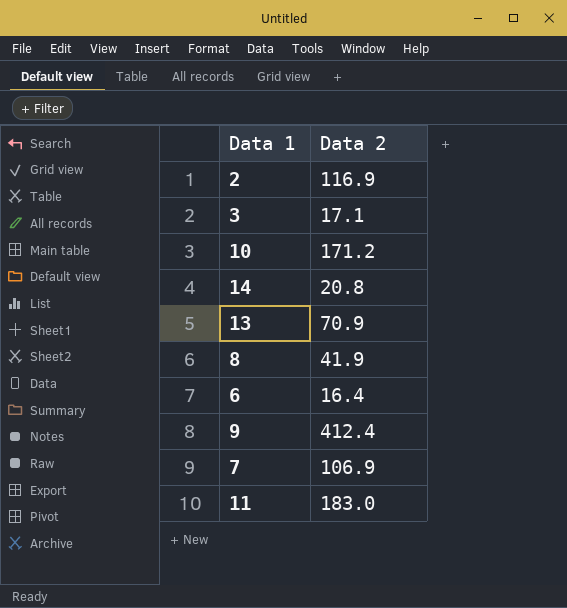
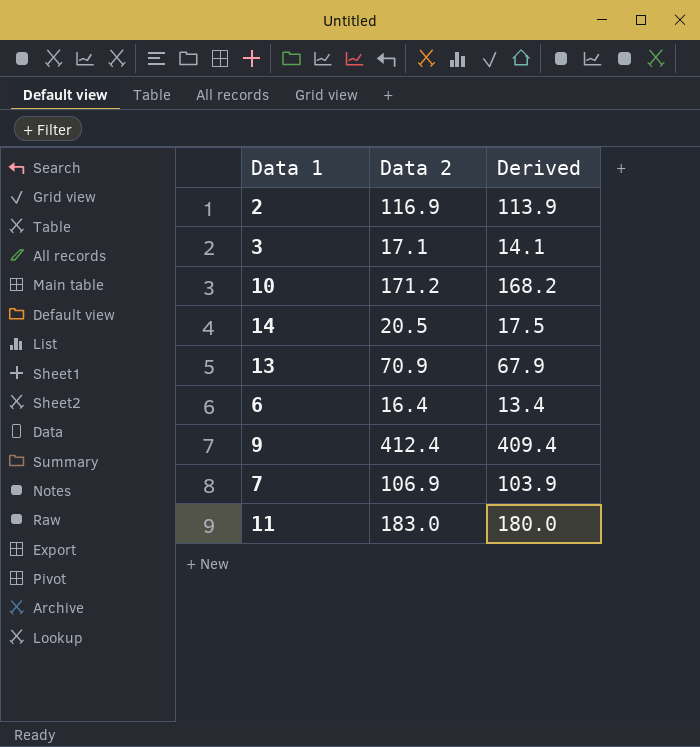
column Derived | formula: none -> [Data 2] - 3
row 8: 41.9 -> none
14 | Data 2: 20.8 -> 20.5

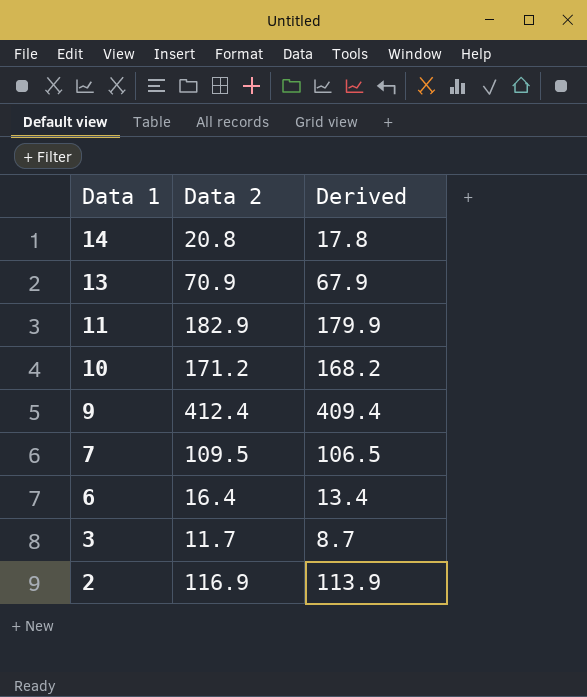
row order: none -> Data 1 descending
14 | Data 2: 20.5 -> 20.8
14 | Derived: 17.5 -> 17.8
11 | Data 2: 183.0 -> 182.9
11 | Derived: 180.0 -> 179.9
7 | Data 2: 106.9 -> 109.5
7 | Derived: 103.9 -> 106.5
3 | Data 2: 17.1 -> 11.7
3 | Derived: 14.1 -> 8.7

